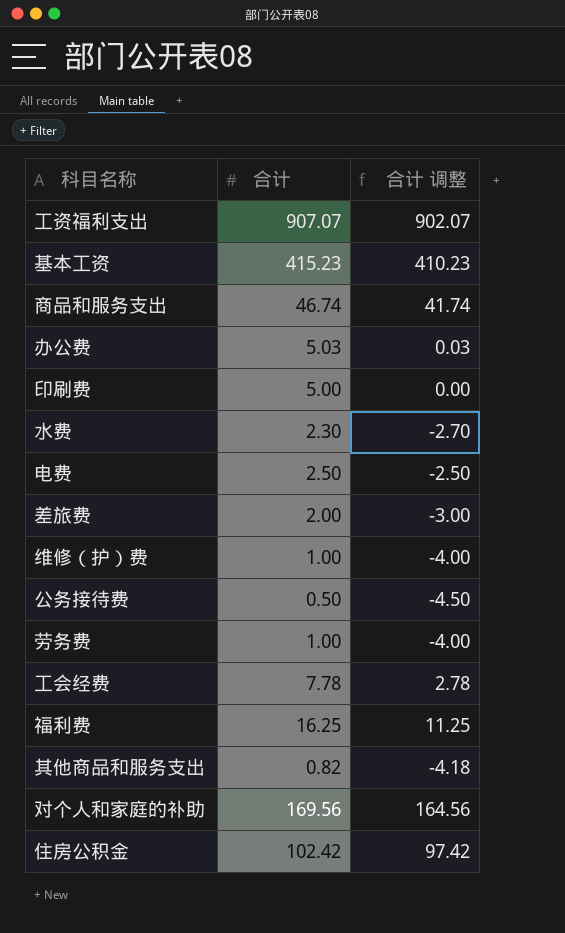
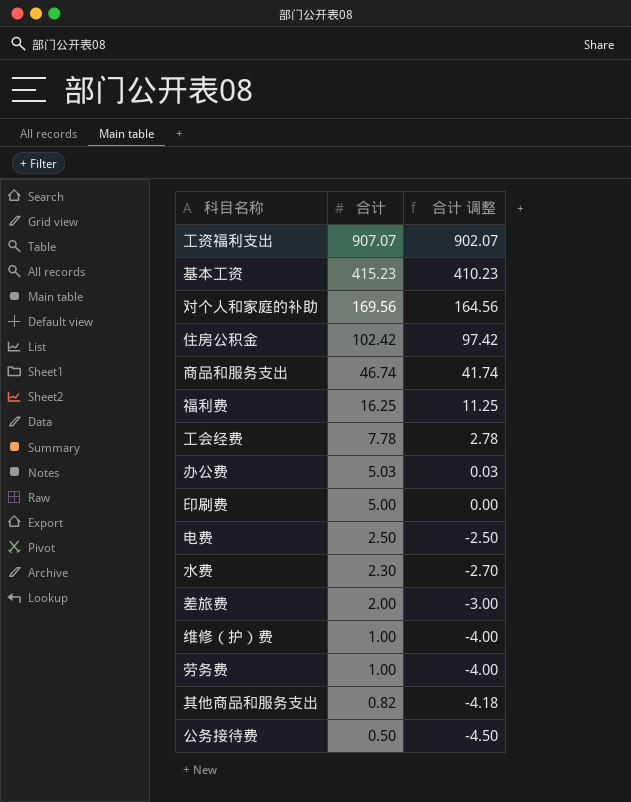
row order: none -> 合计 descending

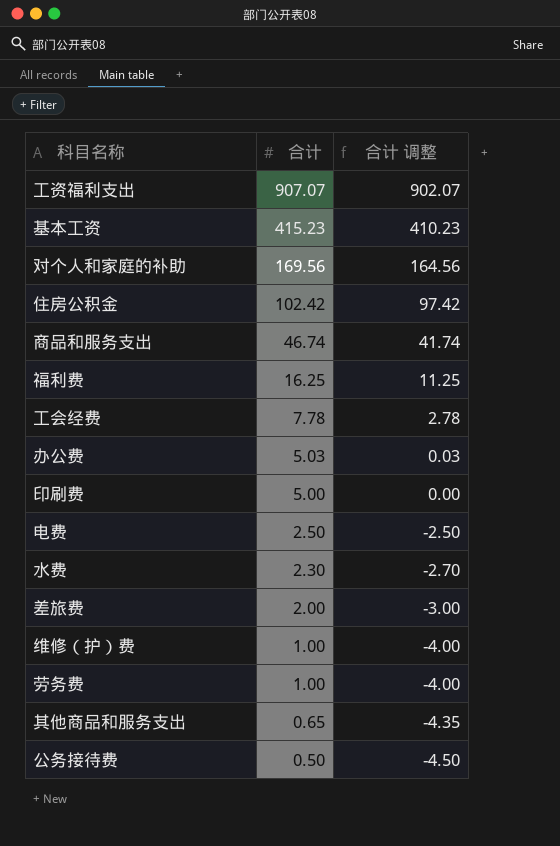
其他商品和服务支出 | 合计: 0.82 -> 0.65
其他商品和服务支出 | 合计 调整: -4.18 -> -4.35

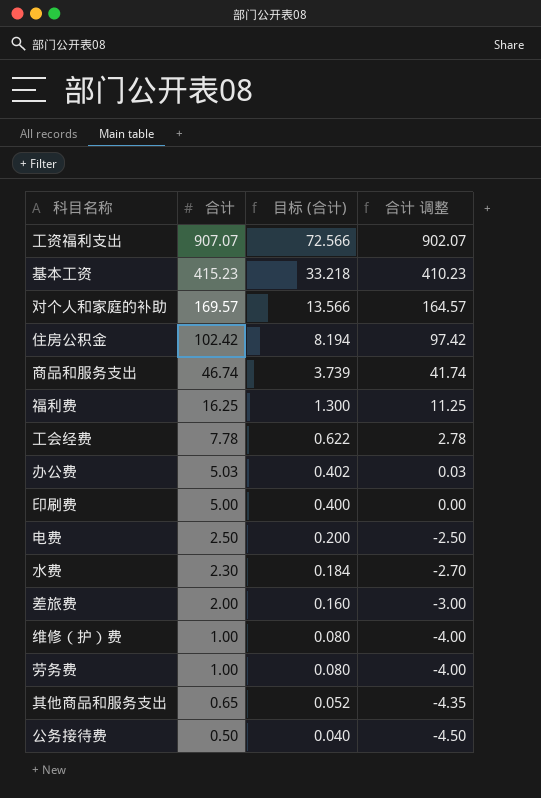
column 目标 (合计) | formula: none -> [合计] * 0.08
对个人和家庭的补助 | 合计: 169.56 -> 169.57
对个人和家庭的补助 | 合计 调整: 164.56 -> 164.57

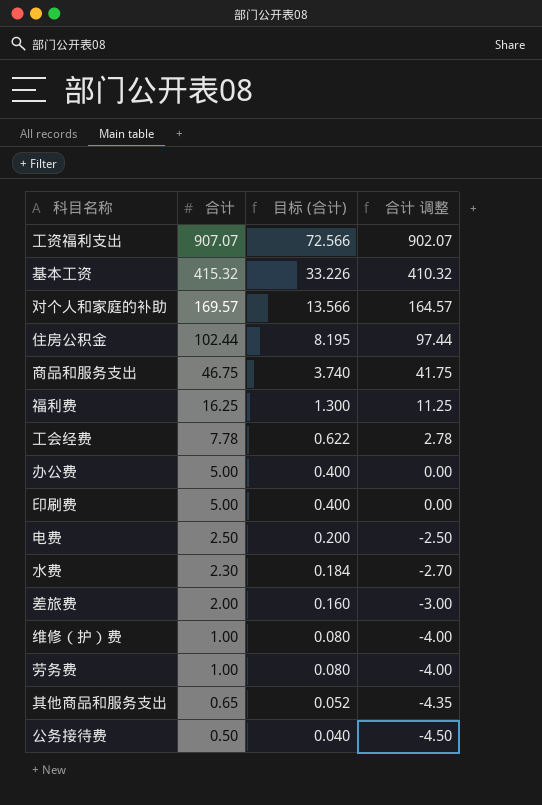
基本工资 | 合计: 415.23 -> 415.32
基本工资 | 目标 (合计): 33.218 -> 33.226
基本工资 | 合计 调整: 410.23 -> 410.32
住房公积金 | 合计: 102.42 -> 102.44
住房公积金 | 目标 (合计): 8.194 -> 8.195
住房公积金 | 合计 调整: 97.42 -> 97.44
商品和服务支出 | 合计: 46.74 -> 46.75
商品和服务支出 | 目标 (合计): 3.739 -> 3.740
商品和服务支出 | 合计 调整: 41.74 -> 41.75
办公费 | 合计: 5.03 -> 5.00
办公费 | 目标 (合计): 0.402 -> 0.400
办公费 | 合计 调整: 0.03 -> 0.00

